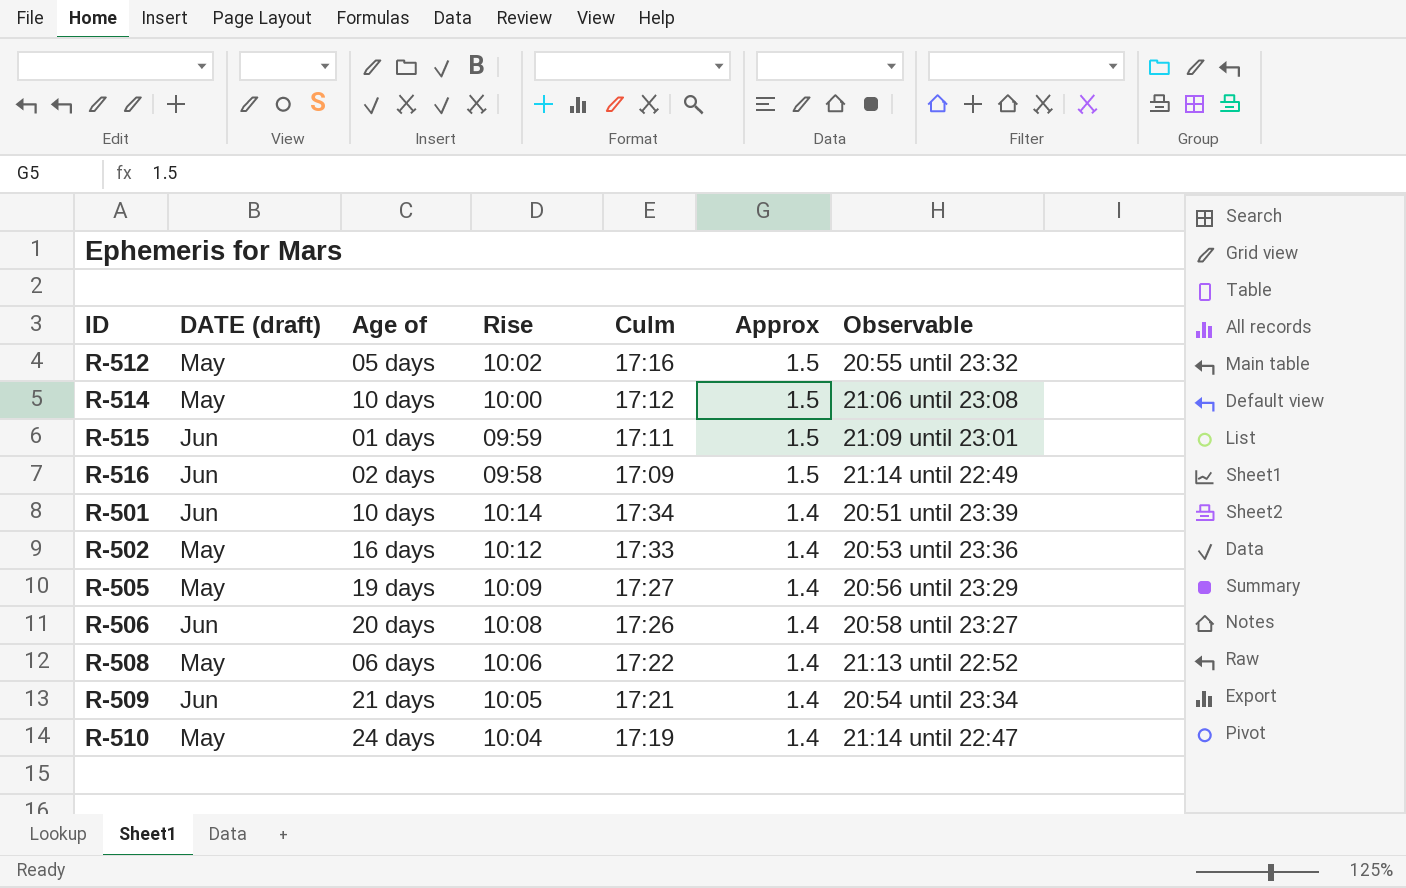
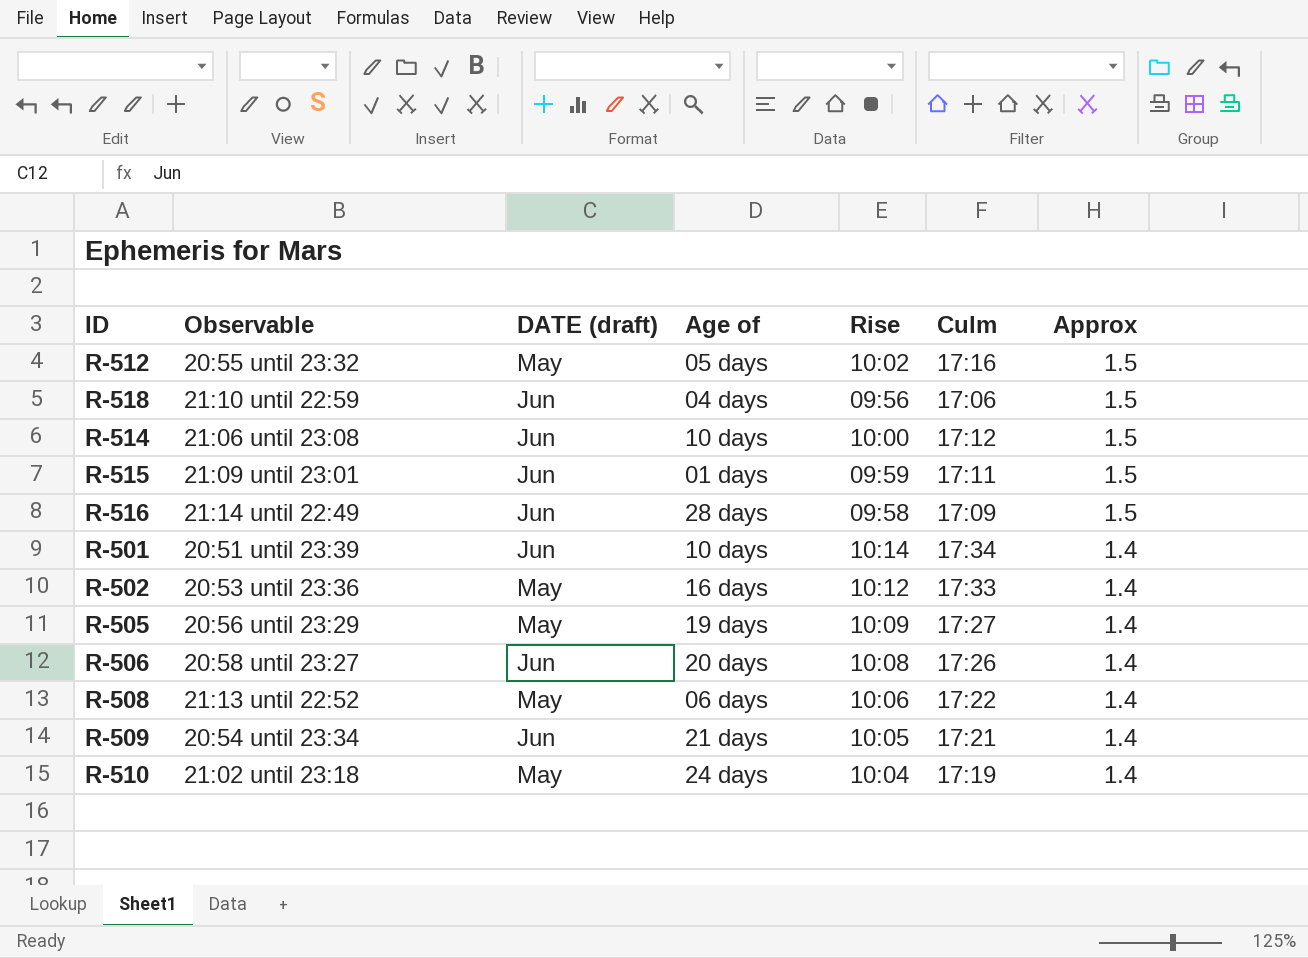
column Observable | position: 7 -> 2
row R-518: none -> 21:10 until 22:59 | Jun | 04 days | 09:56 | 17:06 | 1.5
R-514 | DATE (draft): May -> Jun
R-516 | Age of: 02 days -> 28 days
R-510 | Observable: 21:14 until 22:47 -> 21:02 until 23:18

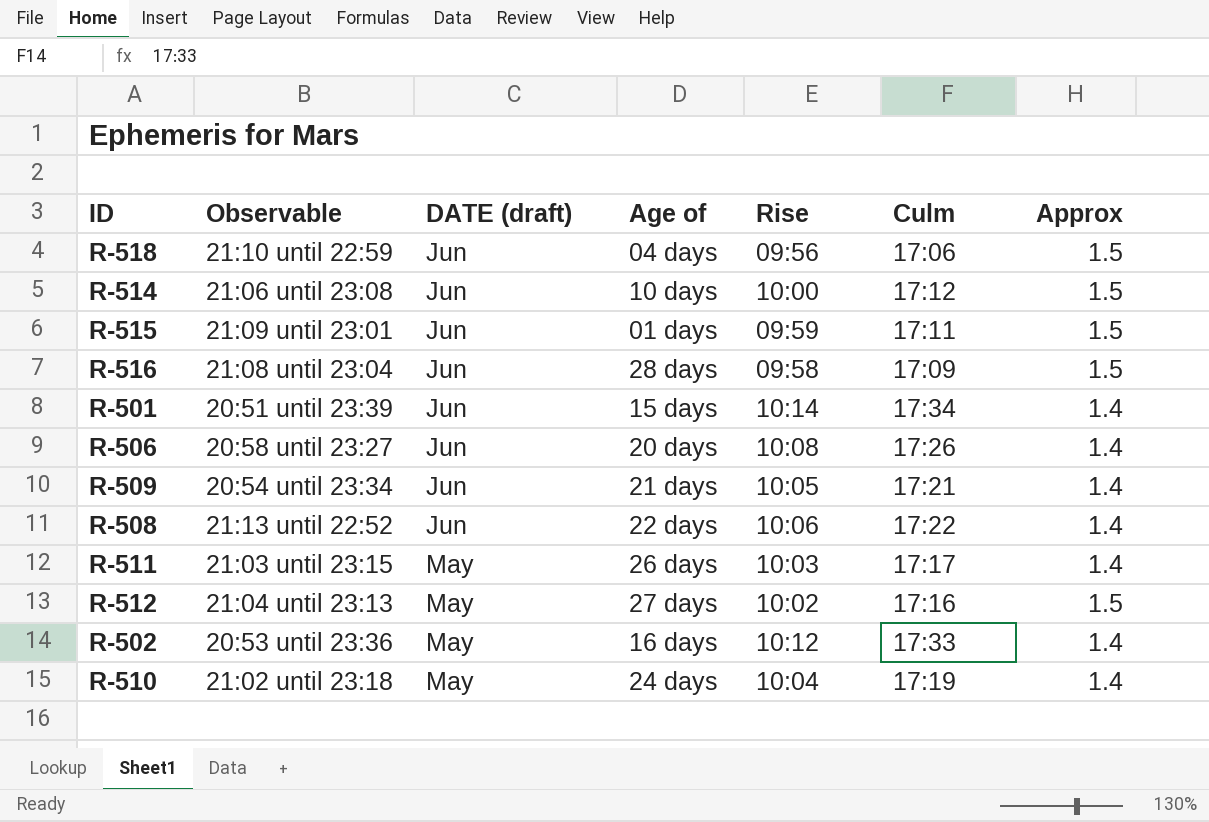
row order: Approx descending -> DATE (draft) descending
row R-505: 20:56 until 23:29 | May | 19 days | 10:09 | 17:27 | 1.4 -> none
R-516 | Observable: 21:14 until 22:49 -> 21:08 until 23:04
R-501 | Age of: 10 days -> 15 days
R-508 | DATE (draft): May -> Jun
R-508 | Age of: 06 days -> 22 days
row R-511: none -> 21:03 until 23:15 | May | 26 days | 10:03 | 17:17 | 1.4
R-512 | Observable: 20:55 until 23:32 -> 21:04 until 23:13
R-512 | Age of: 05 days -> 27 days

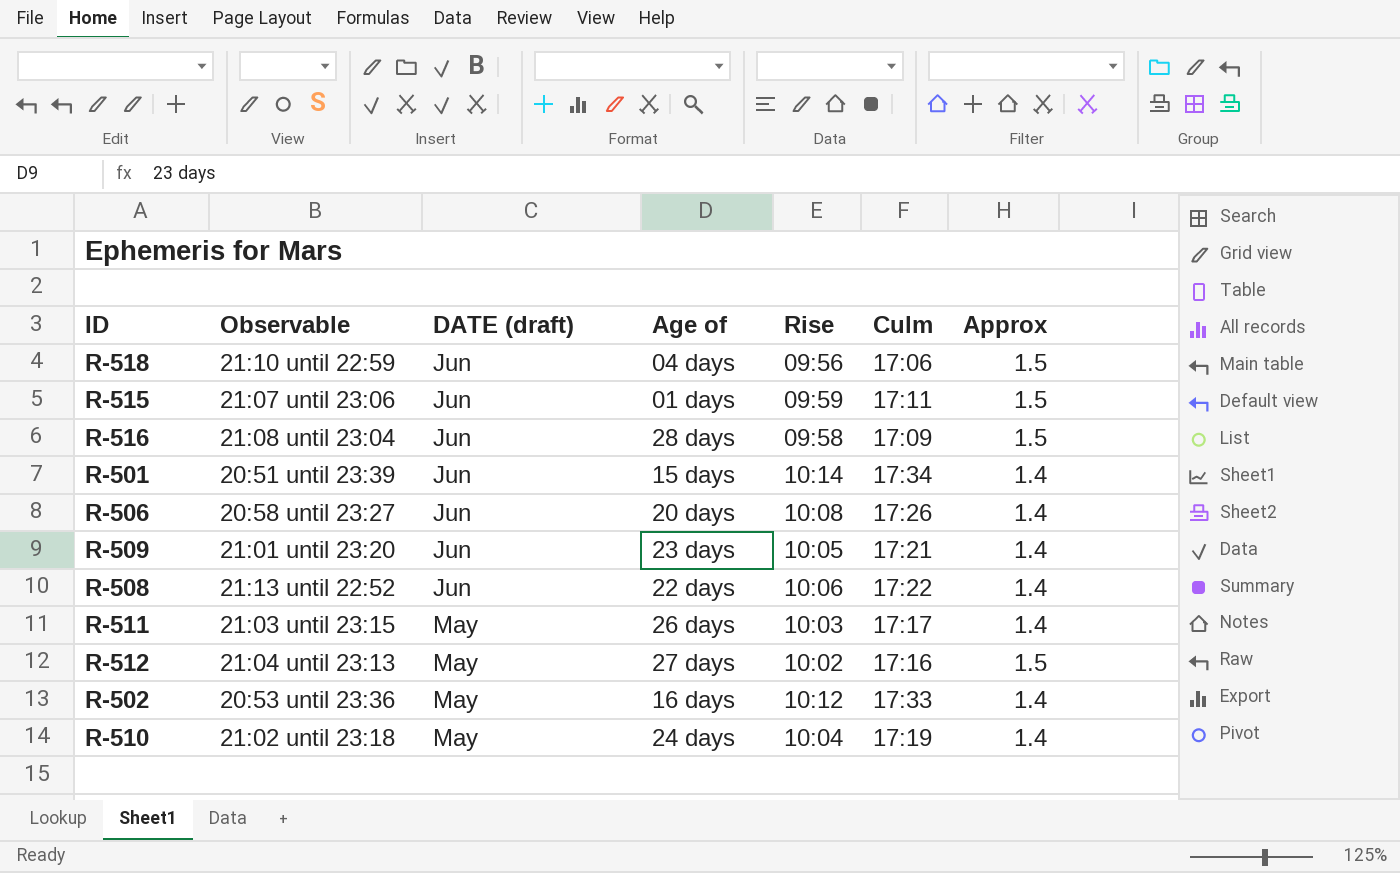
row R-514: 21:06 until 23:08 | Jun | 10 days | 10:00 | 17:12 | 1.5 -> none
R-515 | Observable: 21:09 until 23:01 -> 21:07 until 23:06
R-509 | Observable: 20:54 until 23:34 -> 21:01 until 23:20
R-509 | Age of: 21 days -> 23 days

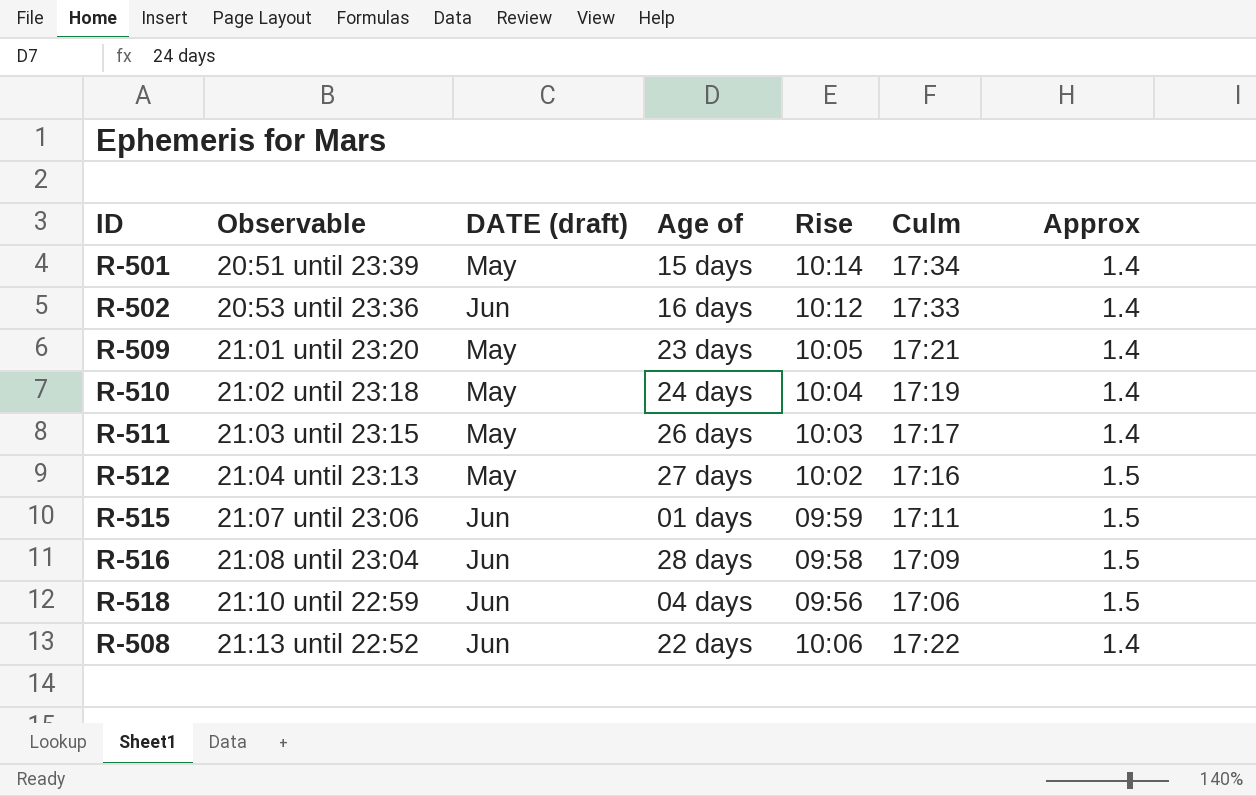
row order: DATE (draft) descending -> Observable ascending
row R-506: 20:58 until 23:27 | Jun | 20 days | 10:08 | 17:26 | 1.4 -> none
R-501 | DATE (draft): Jun -> May
R-502 | DATE (draft): May -> Jun
R-509 | DATE (draft): Jun -> May

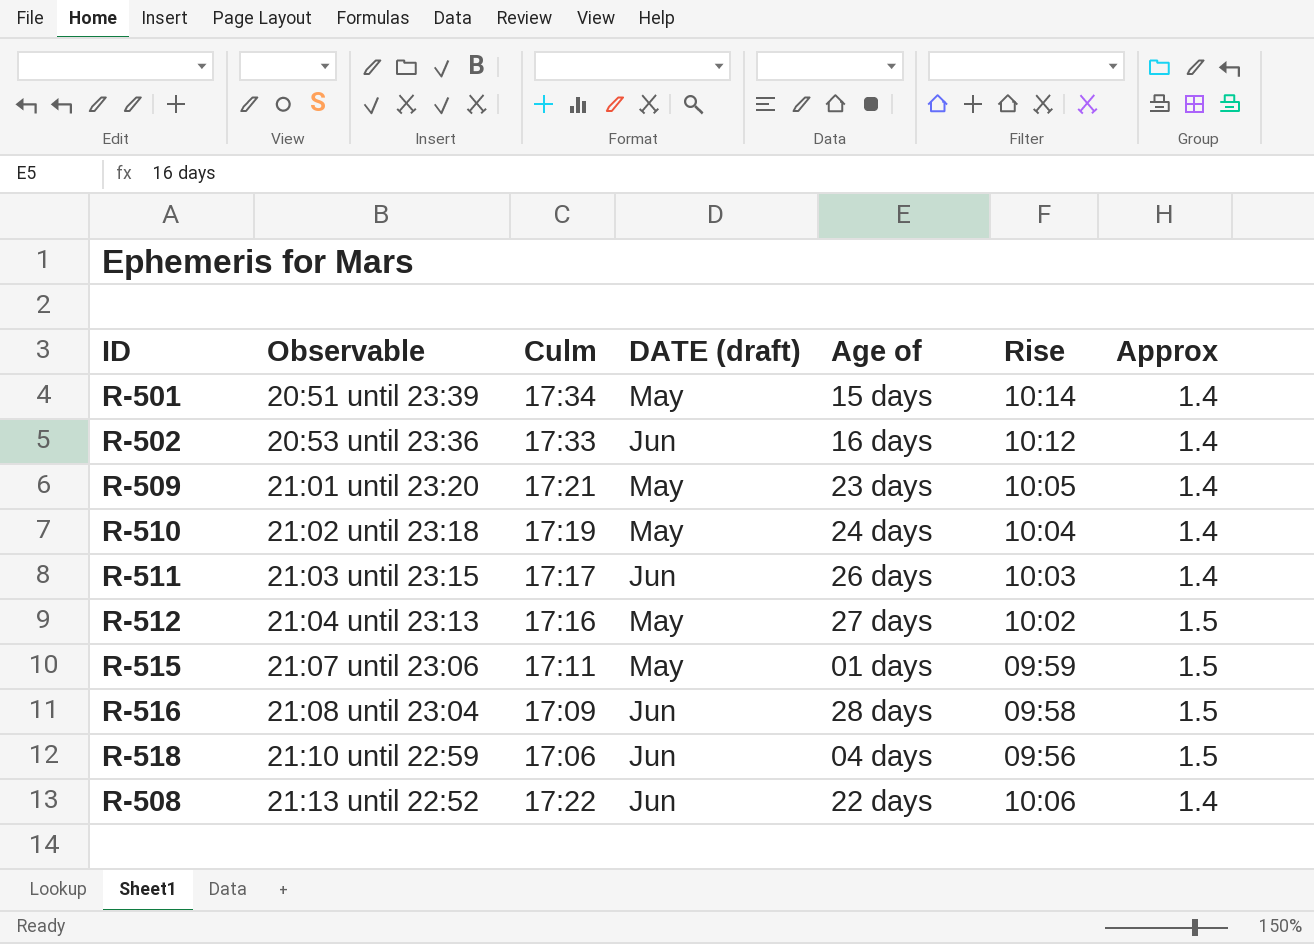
column Culm | position: 6 -> 3
R-511 | DATE (draft): May -> Jun
R-515 | DATE (draft): Jun -> May

